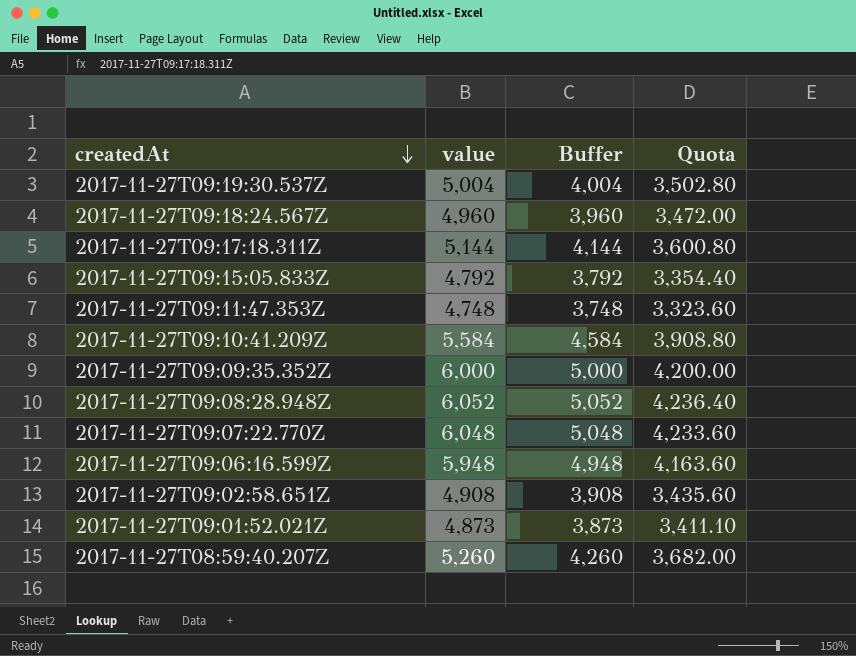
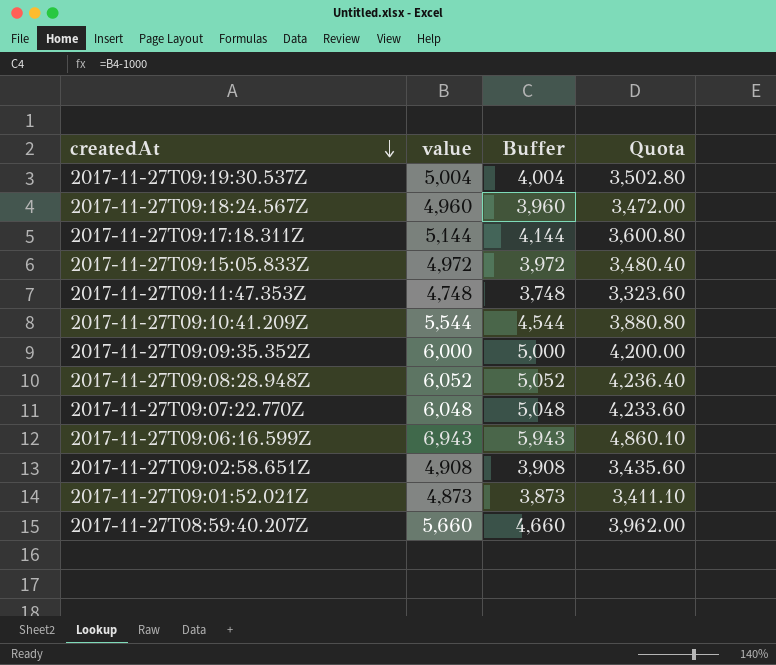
2017-11-27T09:15:05.833Z | value: 4,792 -> 4,972
2017-11-27T09:15:05.833Z | Buffer: 3,792 -> 3,972
2017-11-27T09:15:05.833Z | Quota: 3,354.40 -> 3,480.40
2017-11-27T09:10:41.209Z | value: 5,584 -> 5,544
2017-11-27T09:10:41.209Z | Buffer: 4,584 -> 4,544
2017-11-27T09:10:41.209Z | Quota: 3,908.80 -> 3,880.80
2017-11-27T09:06:16.599Z | value: 5,948 -> 6,943
2017-11-27T09:06:16.599Z | Buffer: 4,948 -> 5,943
2017-11-27T09:06:16.599Z | Quota: 4,163.60 -> 4,860.10
2017-11-27T08:59:40.207Z | value: 5,260 -> 5,660
2017-11-27T08:59:40.207Z | Buffer: 4,260 -> 4,660
2017-11-27T08:59:40.207Z | Quota: 3,682.00 -> 3,962.00

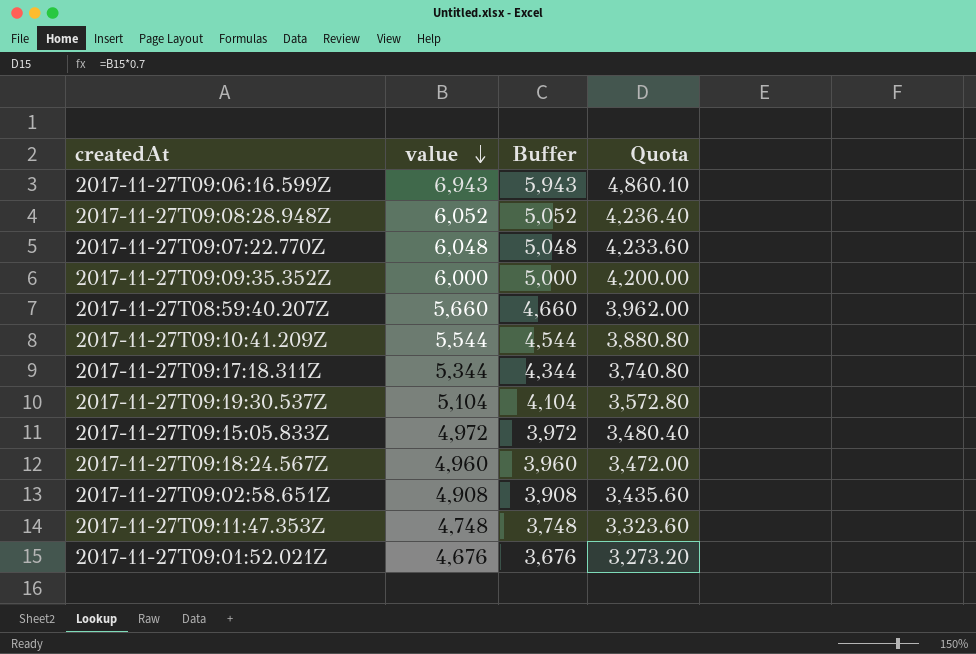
row order: createdAt descending -> value descending
2017-11-27T09:17:18.311Z | value: 5,144 -> 5,344
2017-11-27T09:17:18.311Z | Buffer: 4,144 -> 4,344
2017-11-27T09:17:18.311Z | Quota: 3,600.80 -> 3,740.80
2017-11-27T09:19:30.537Z | value: 5,004 -> 5,104
2017-11-27T09:19:30.537Z | Buffer: 4,004 -> 4,104
2017-11-27T09:19:30.537Z | Quota: 3,502.80 -> 3,572.80
2017-11-27T09:01:52.021Z | value: 4,873 -> 4,676
2017-11-27T09:01:52.021Z | Buffer: 3,873 -> 3,676
2017-11-27T09:01:52.021Z | Quota: 3,411.10 -> 3,273.20

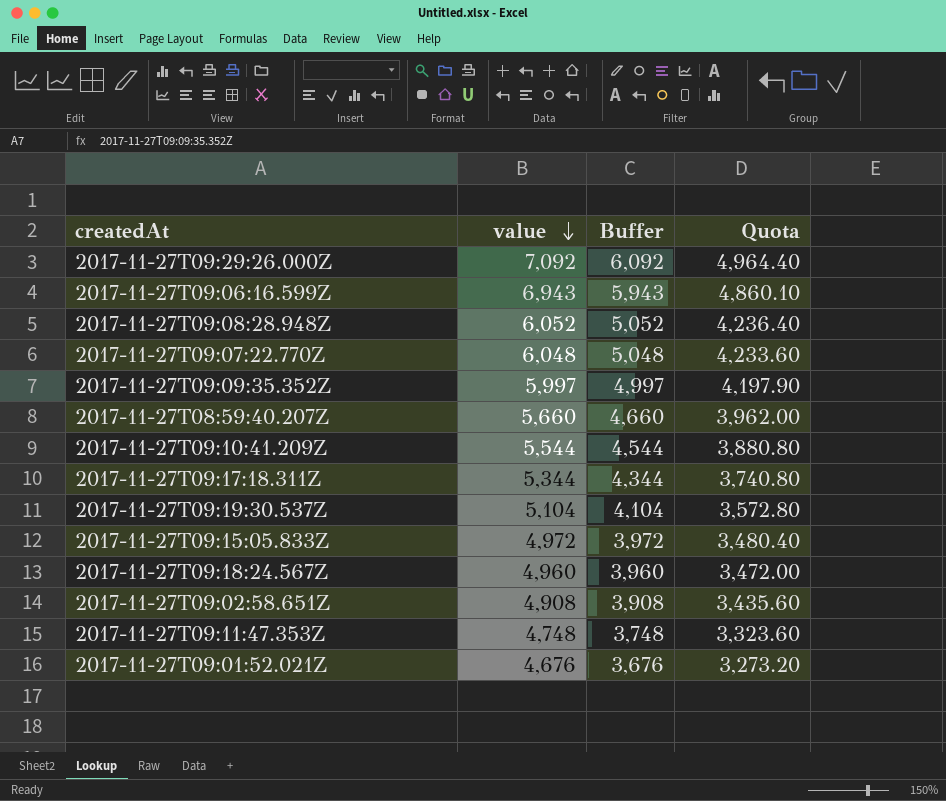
row 2017-11-27T09:29:26.000Z: none -> 7,092 | 6,092 | 4,964.40
2017-11-27T09:09:35.352Z | value: 6,000 -> 5,997
2017-11-27T09:09:35.352Z | Buffer: 5,000 -> 4,997
2017-11-27T09:09:35.352Z | Quota: 4,200.00 -> 4,197.90

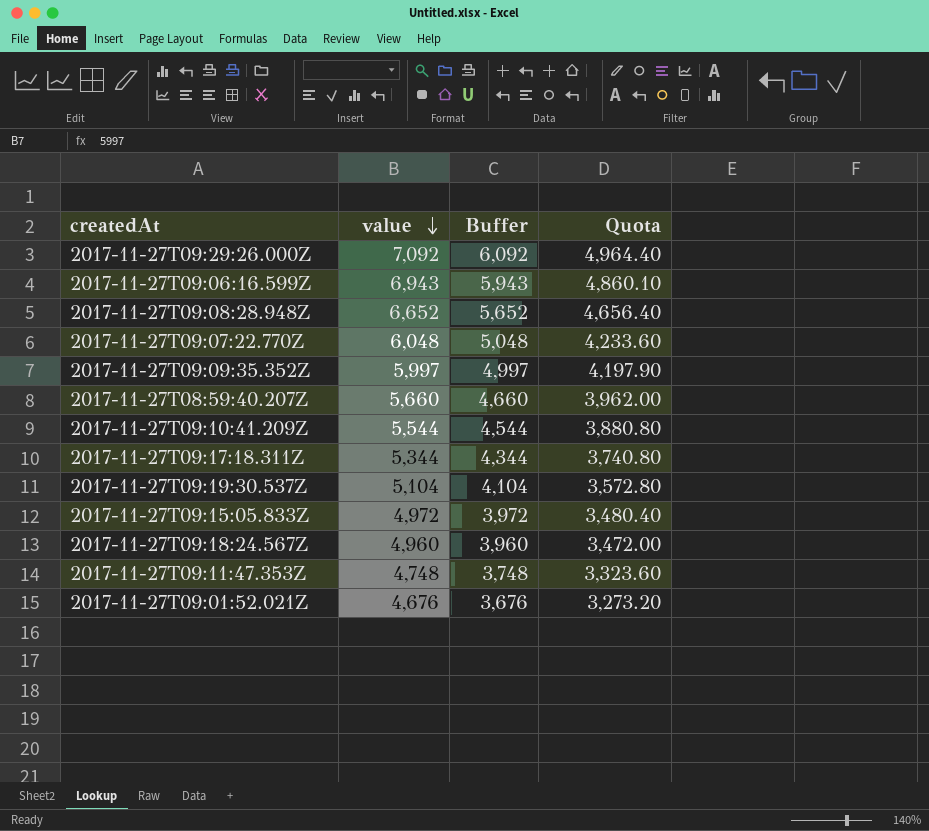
row 2017-11-27T09:02:58.651Z: 4,908 | 3,908 | 3,435.60 -> none
2017-11-27T09:08:28.948Z | value: 6,052 -> 6,652
2017-11-27T09:08:28.948Z | Buffer: 5,052 -> 5,652
2017-11-27T09:08:28.948Z | Quota: 4,236.40 -> 4,656.40

